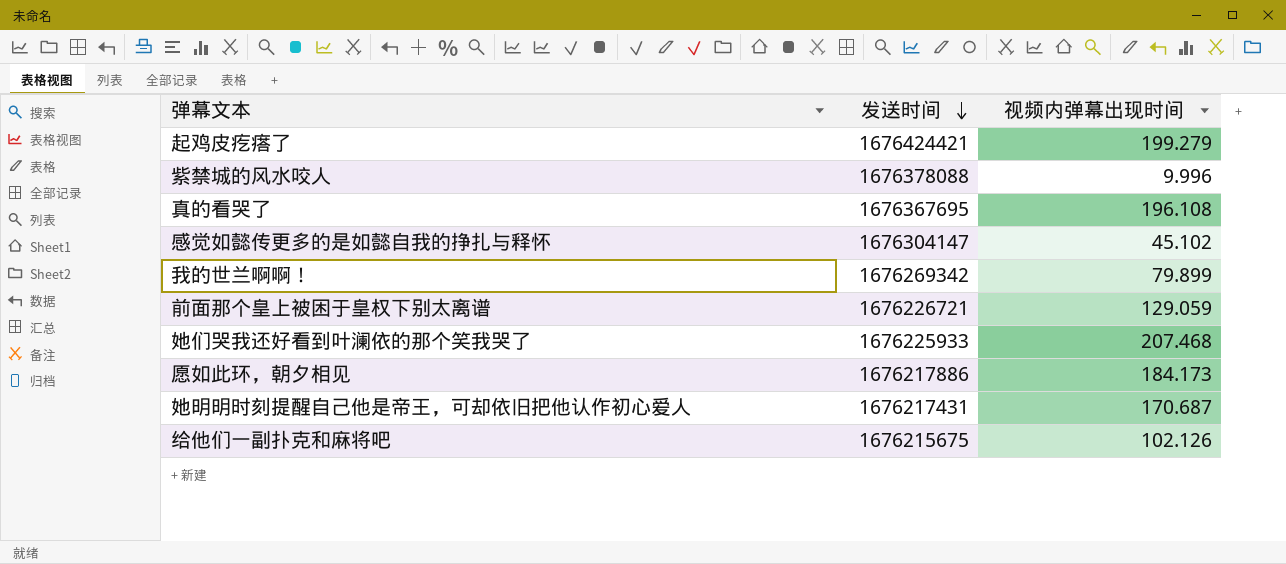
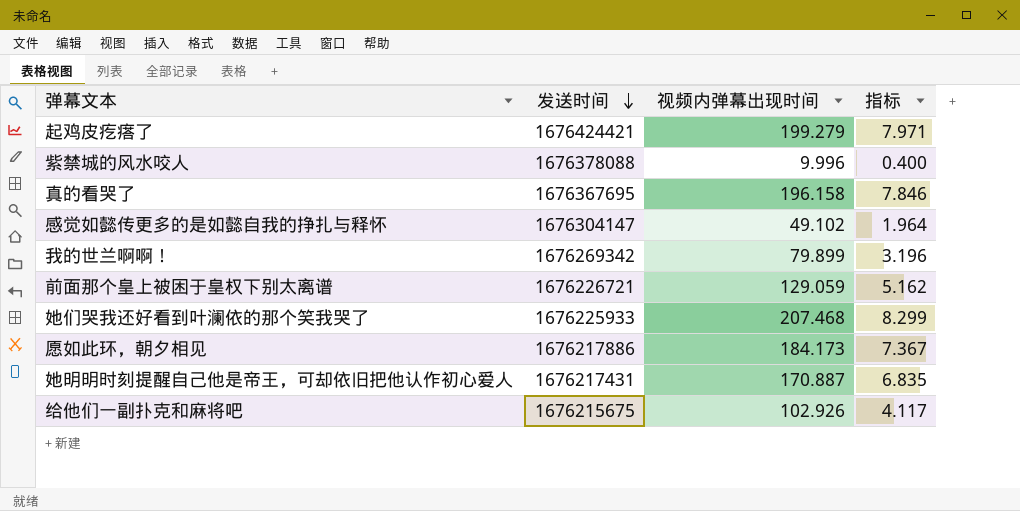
column 指标 | formula: none -> [视频内弹幕出现时间] * 0.04
真的看哭了 | 视频内弹幕出现时间: 196.108 -> 196.158
感觉如懿传更多的是如懿自我的挣扎与释怀 | 视频内弹幕出现时间: 45.102 -> 49.102
她明明时刻提醒自己他是帝王，可却依旧把他认作初心爱人 | 视频内弹幕出现时间: 170.687 -> 170.887
给他们一副扑克和麻将吧 | 视频内弹幕出现时间: 102.126 -> 102.926

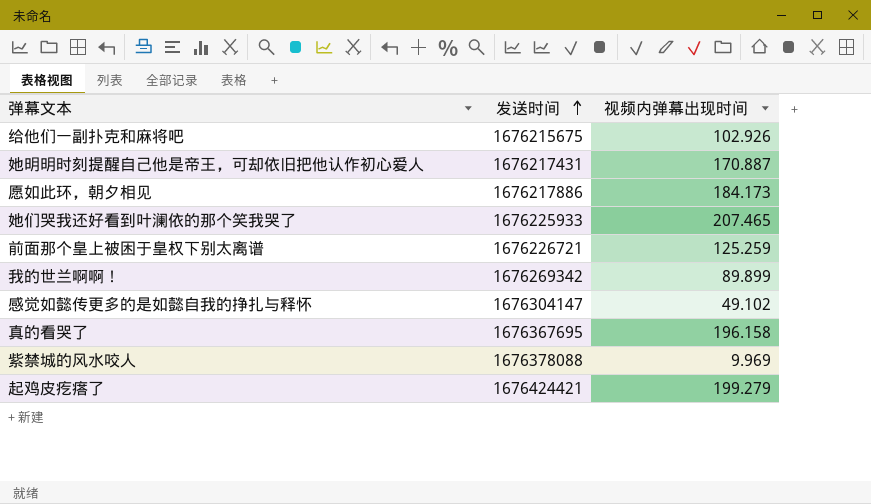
row order: 发送时间 descending -> 发送时间 ascending
column 指标 | formula: [视频内弹幕出现时间] * 0.04 -> none
她们哭我还好看到叶澜依的那个笑我哭了 | 视频内弹幕出现时间: 207.468 -> 207.465
前面那个皇上被困于皇权下别太离谱 | 视频内弹幕出现时间: 129.059 -> 125.259
我的世兰啊啊！ | 视频内弹幕出现时间: 79.899 -> 89.899
紫禁城的风水咬人 | 视频内弹幕出现时间: 9.996 -> 9.969

